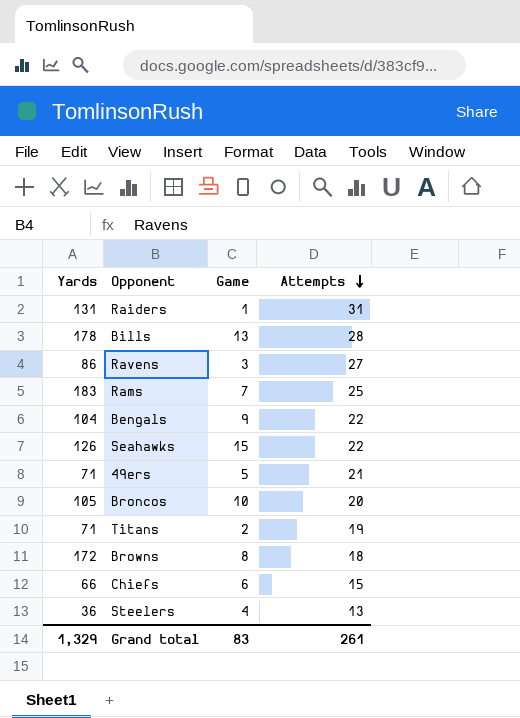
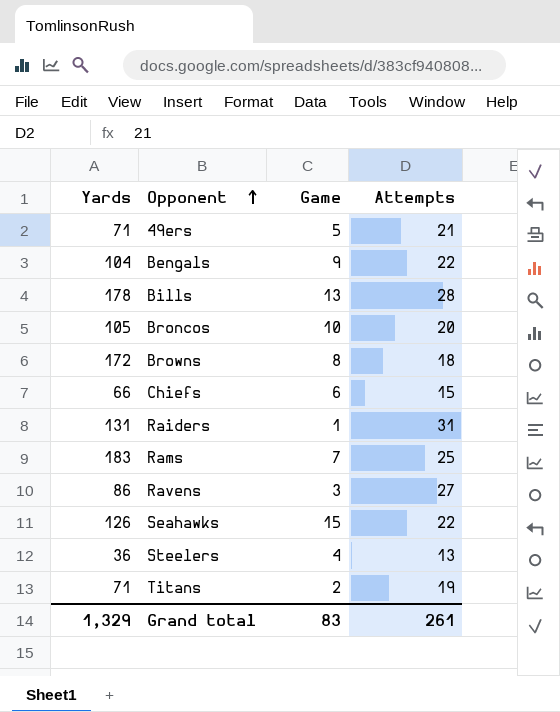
row order: Attempts descending -> Opponent ascending

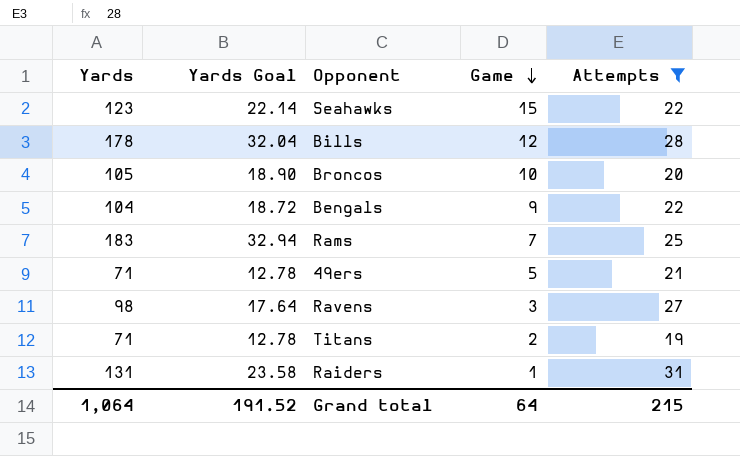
filter: none -> Attempts >= 19
row order: Opponent ascending -> Game descending
column Yards Goal | formula: none -> [Yards] * 0.18
Seahawks | Yards: 126 -> 123
Bills | Game: 13 -> 12
Ravens | Yards: 86 -> 98
Grand total | Yards: 1,329 -> 1,064
Grand total | Game: 83 -> 64
Grand total | Attempts: 261 -> 215

